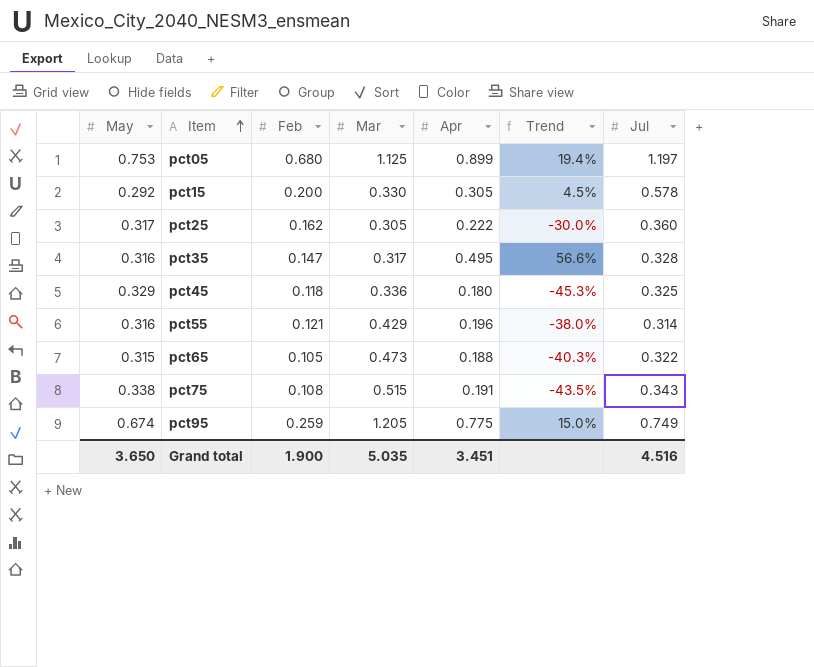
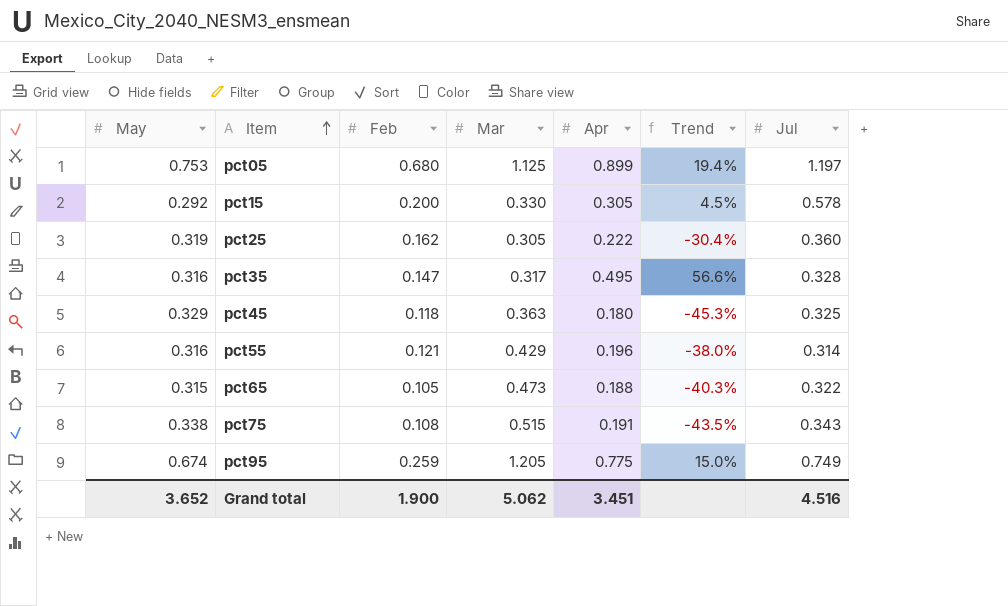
pct25 | May: 0.317 -> 0.319
pct25 | Trend: -30.0% -> -30.4%
pct45 | Mar: 0.336 -> 0.363
Grand total | May: 3.650 -> 3.652
Grand total | Mar: 5.035 -> 5.062

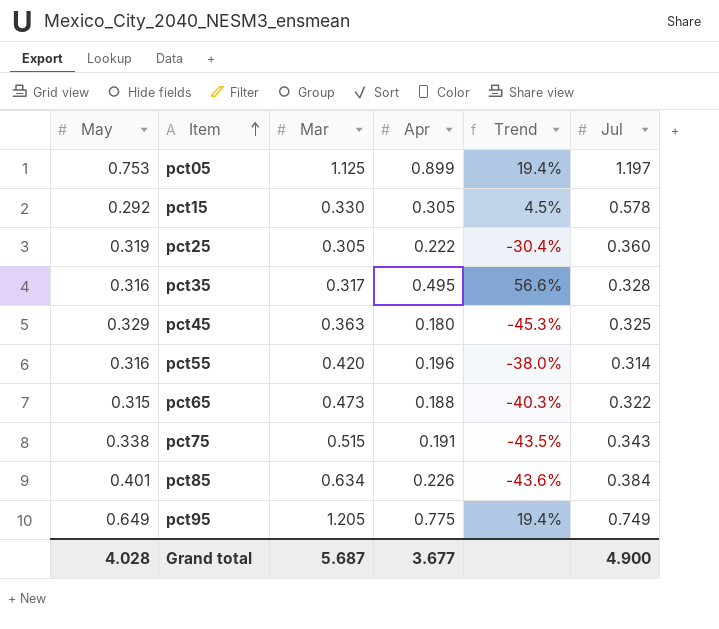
column Feb | position: 3 -> none
pct55 | Mar: 0.429 -> 0.420
row pct85: none -> 0.401 | 0.634 | 0.226 | -43.6% | 0.384
pct95 | May: 0.674 -> 0.649
pct95 | Trend: 15.0% -> 19.4%
Grand total | May: 3.652 -> 4.028
Grand total | Mar: 5.062 -> 5.687
Grand total | Apr: 3.451 -> 3.677
Grand total | Jul: 4.516 -> 4.900

